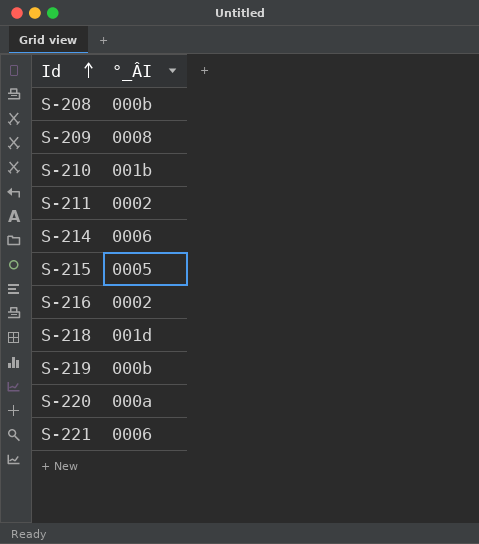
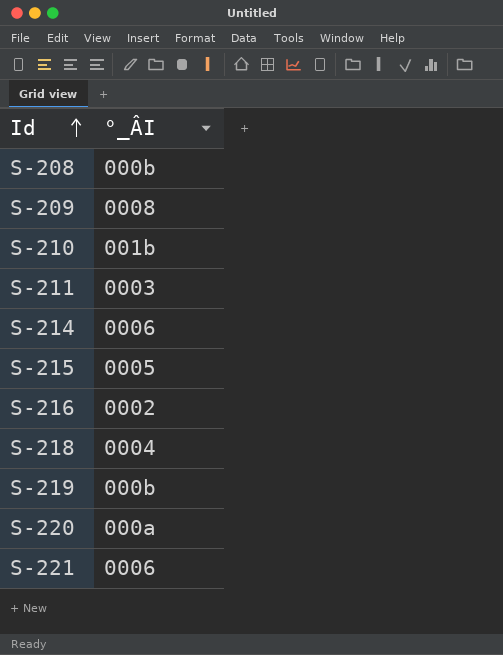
S-211 | °_ÂI: 0002 -> 0003
S-218 | °_ÂI: 001d -> 0004

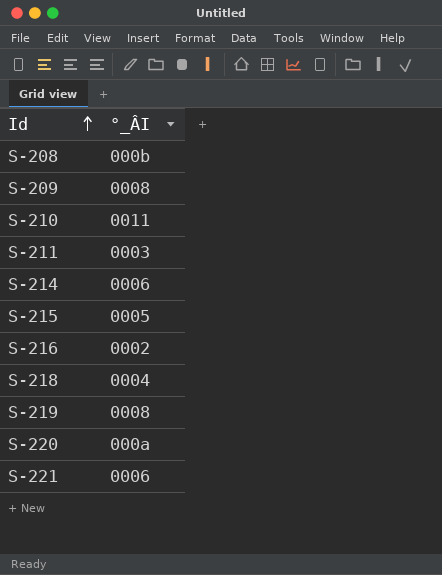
S-210 | °_ÂI: 001b -> 0011
S-219 | °_ÂI: 000b -> 0008

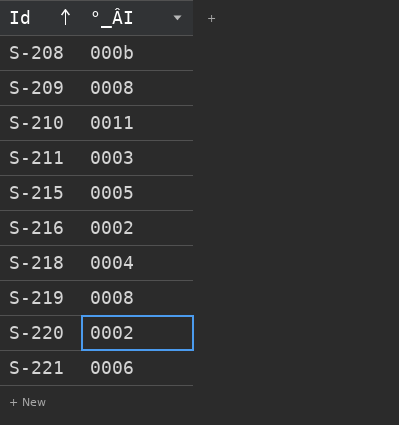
row S-214: 0006 -> none
S-220 | °_ÂI: 000a -> 0002

